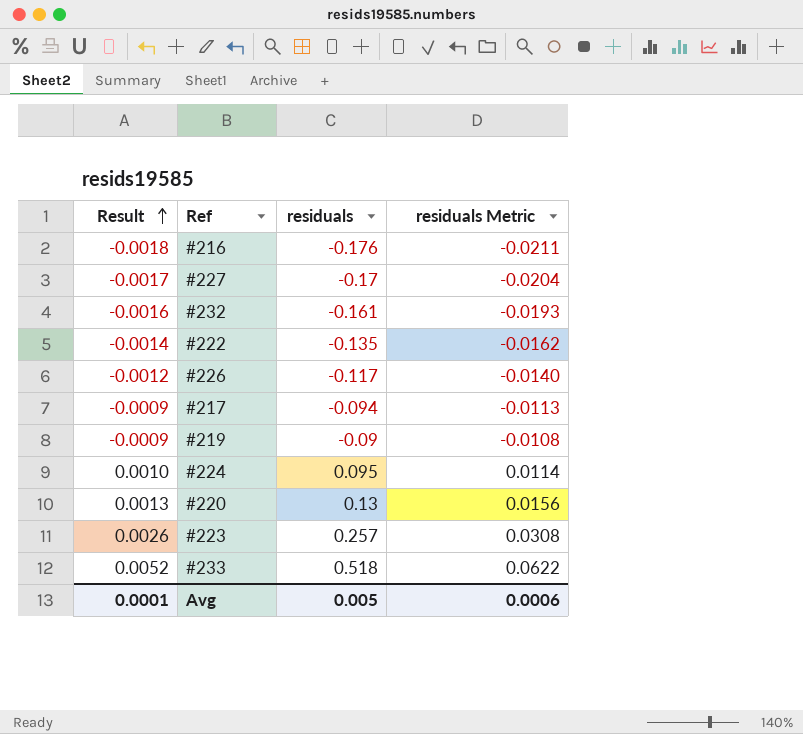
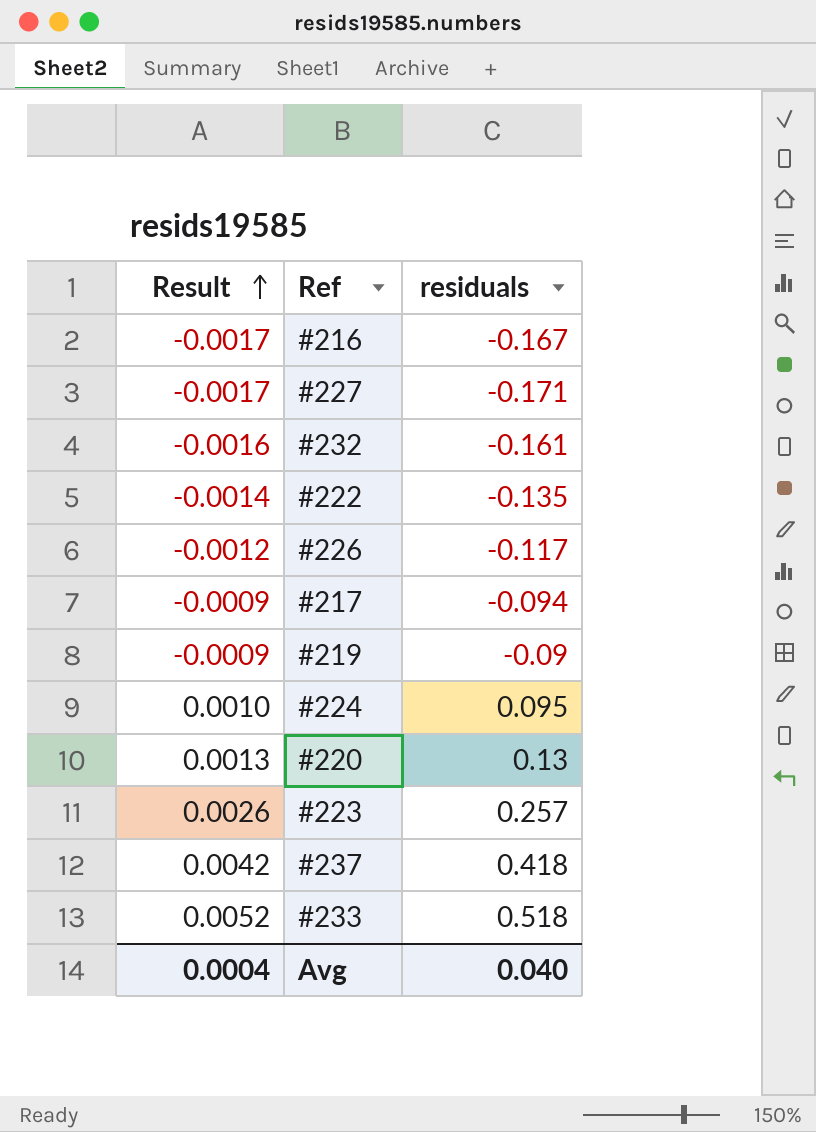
column residuals Metric | formula: [residuals] * 0.12 -> none
#216 | Result: -0.0018 -> -0.0017
#216 | residuals: -0.176 -> -0.167
#227 | residuals: -0.17 -> -0.171
row #237: none -> 0.0042 | 0.418
Avg | Result: 0.0001 -> 0.0004
Avg | residuals: 0.005 -> 0.040

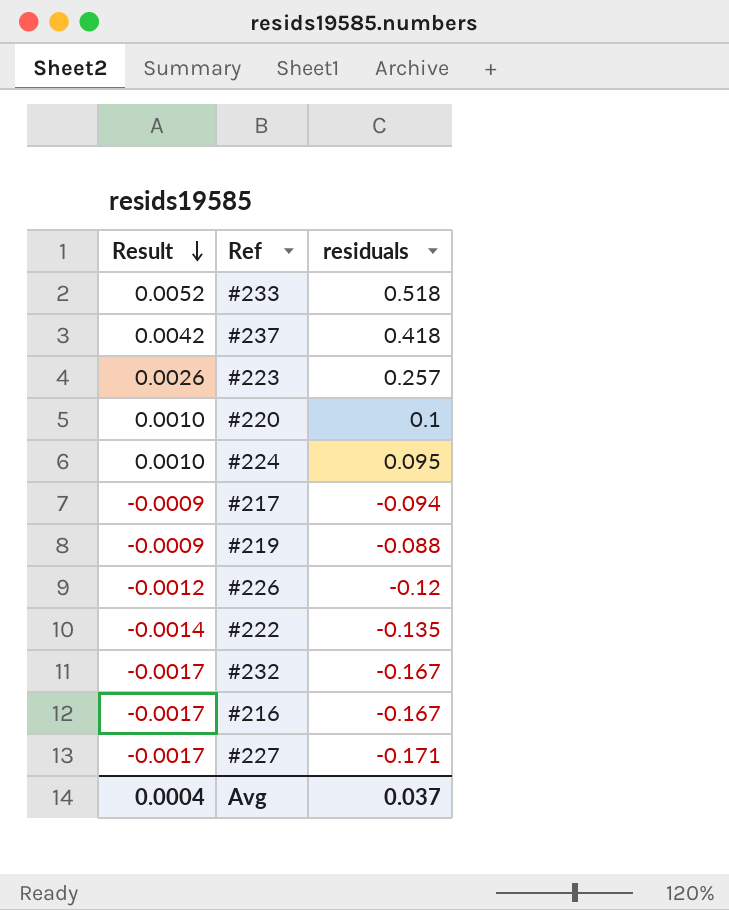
row order: Result ascending -> Result descending
#220 | Result: 0.0013 -> 0.0010
#220 | residuals: 0.13 -> 0.1
#219 | residuals: -0.09 -> -0.088
#226 | residuals: -0.117 -> -0.12
#232 | Result: -0.0016 -> -0.0017
#232 | residuals: -0.161 -> -0.167
Avg | residuals: 0.040 -> 0.037

